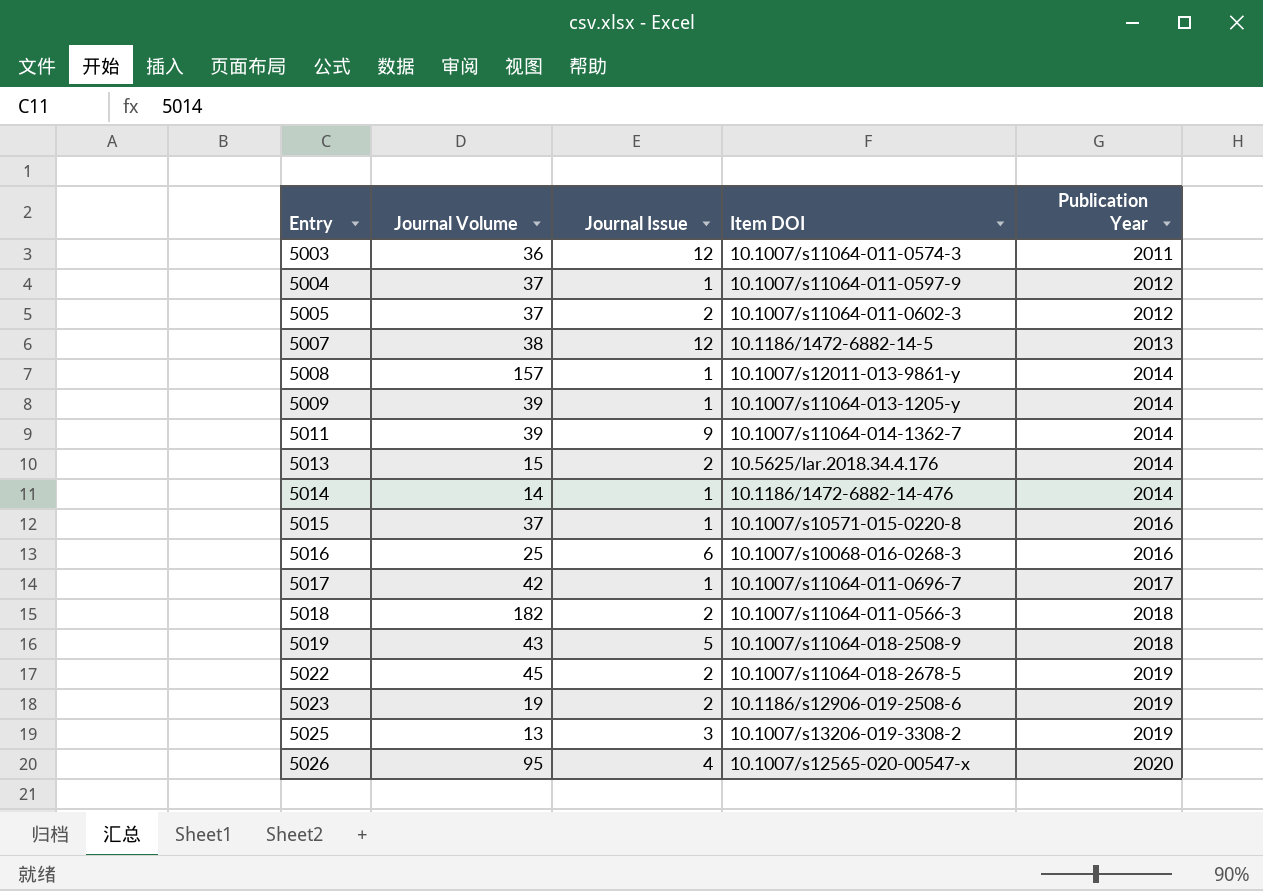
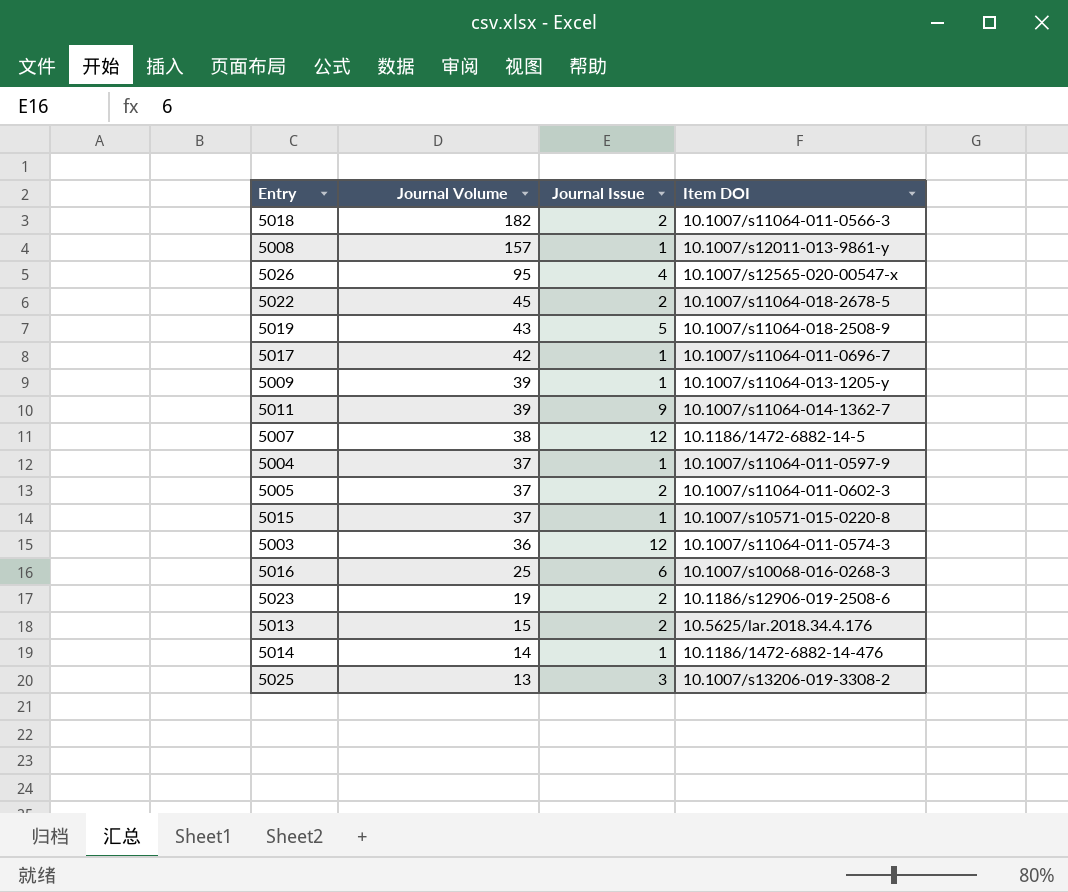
row order: Entry ascending -> Journal Volume descending
column Publication Year | position: 5 -> none

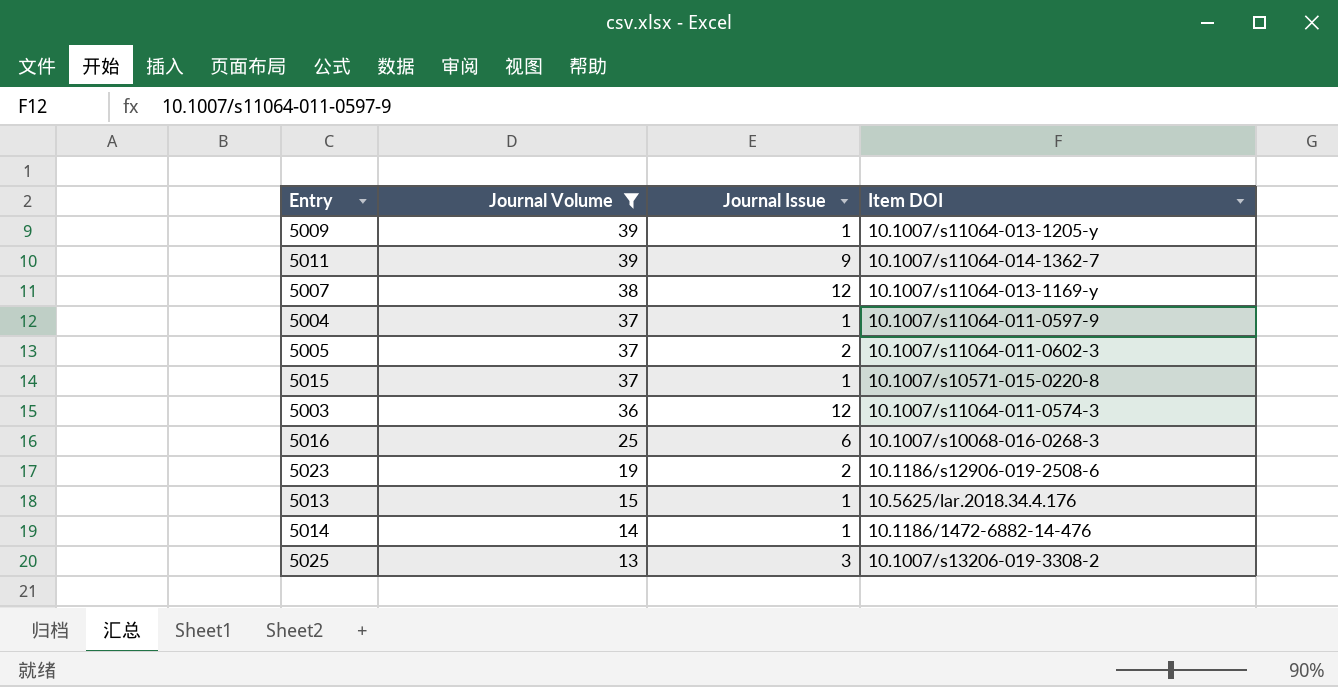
filter: none -> Journal Volume <= 39
5007 | Item DOI: 10.1186/1472-6882-14-5 -> 10.1007/s11064-013-1169-y
5013 | Journal Issue: 2 -> 1

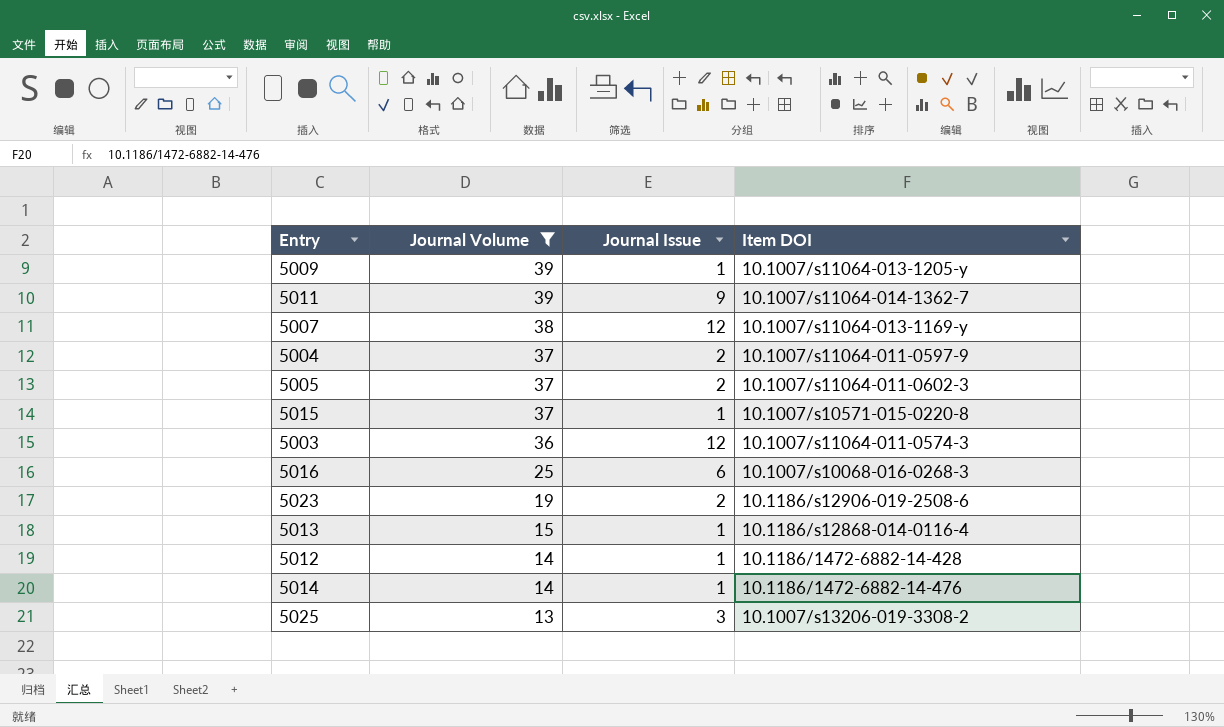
5004 | Journal Issue: 1 -> 2
5013 | Item DOI: 10.5625/lar.2018.34.4.176 -> 10.1186/s12868-014-0116-4
row 5012: none -> 14 | 1 | 10.1186/1472-6882-14-428

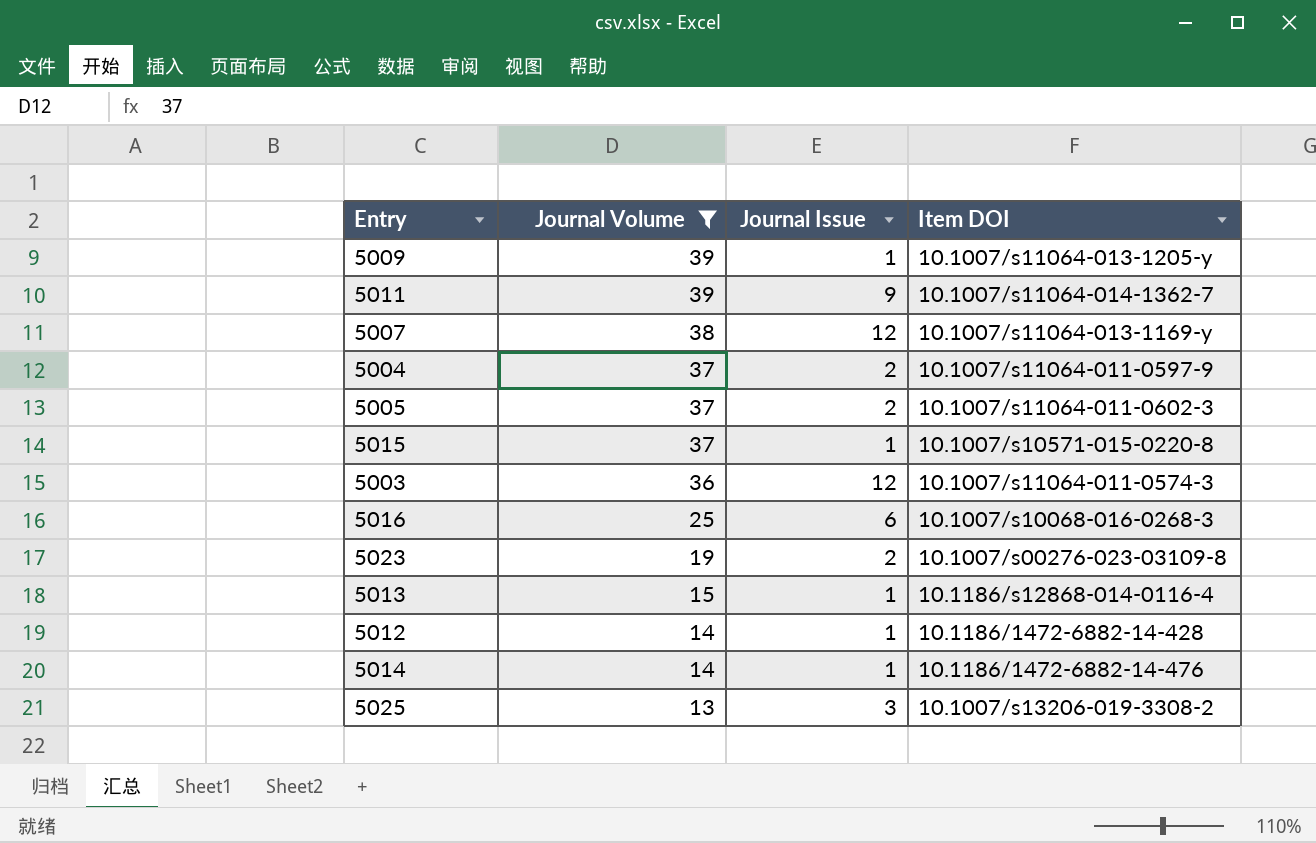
5023 | Item DOI: 10.1186/s12906-019-2508-6 -> 10.1007/s00276-023-03109-8

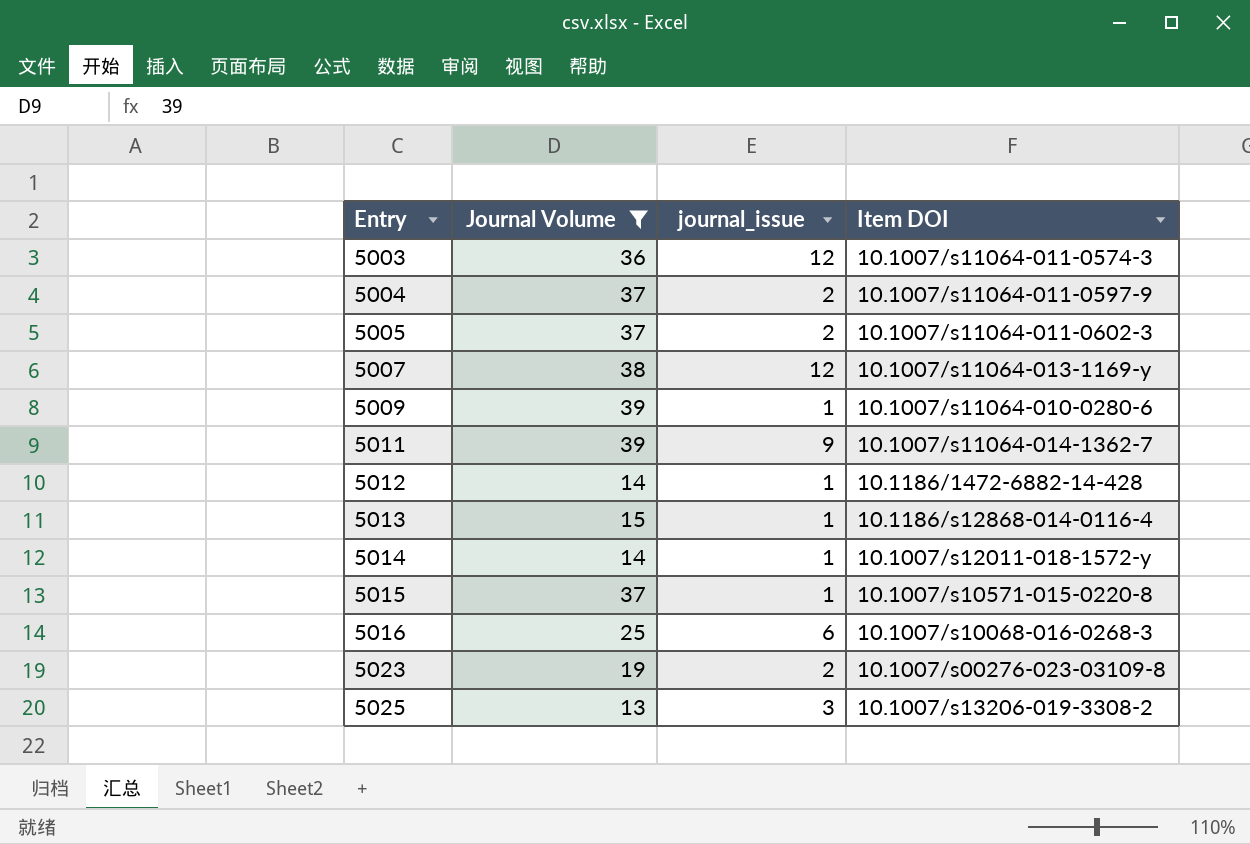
row order: Journal Volume descending -> Entry ascending
column name: Journal Issue -> journal_issue
5009 | Item DOI: 10.1007/s11064-013-1205-y -> 10.1007/s11064-010-0280-6
5014 | Item DOI: 10.1186/1472-6882-14-476 -> 10.1007/s12011-018-1572-y

